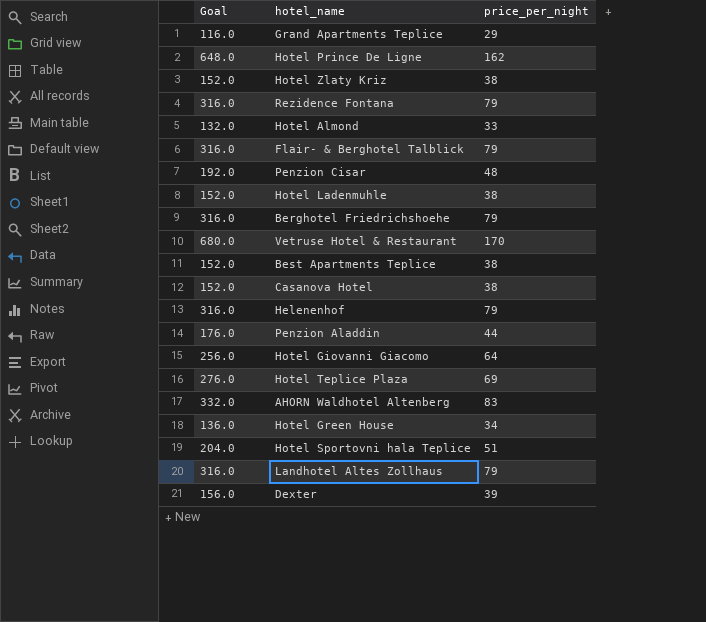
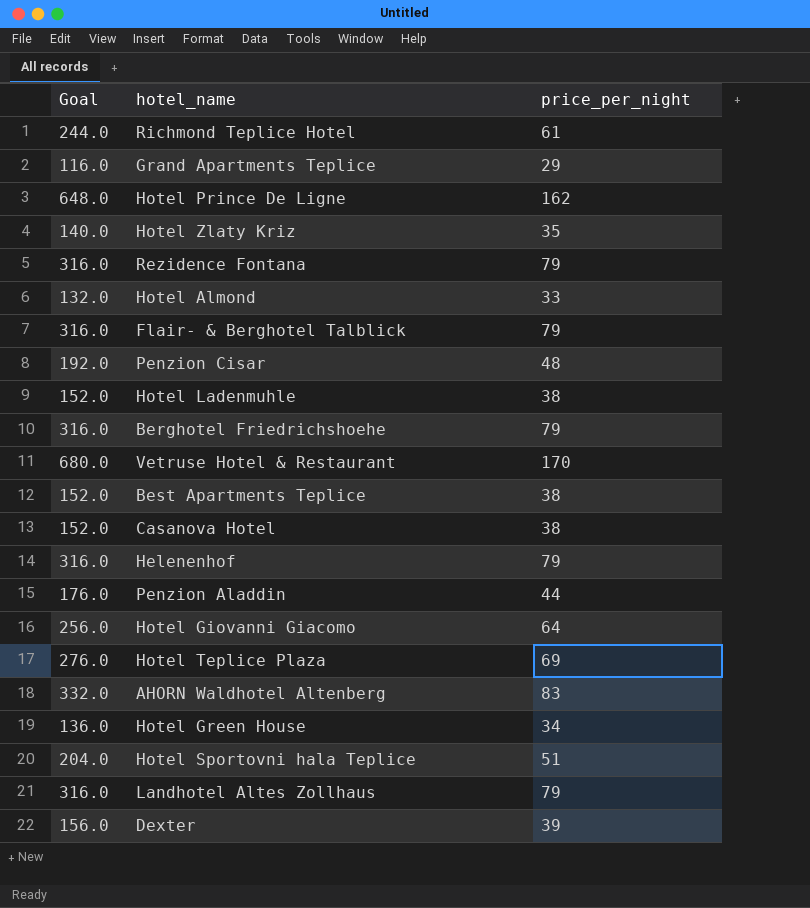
row Richmond Teplice Hotel: none -> 244.0 | 61
Hotel Zlaty Kriz | Goal: 152.0 -> 140.0
Hotel Zlaty Kriz | price_per_night: 38 -> 35

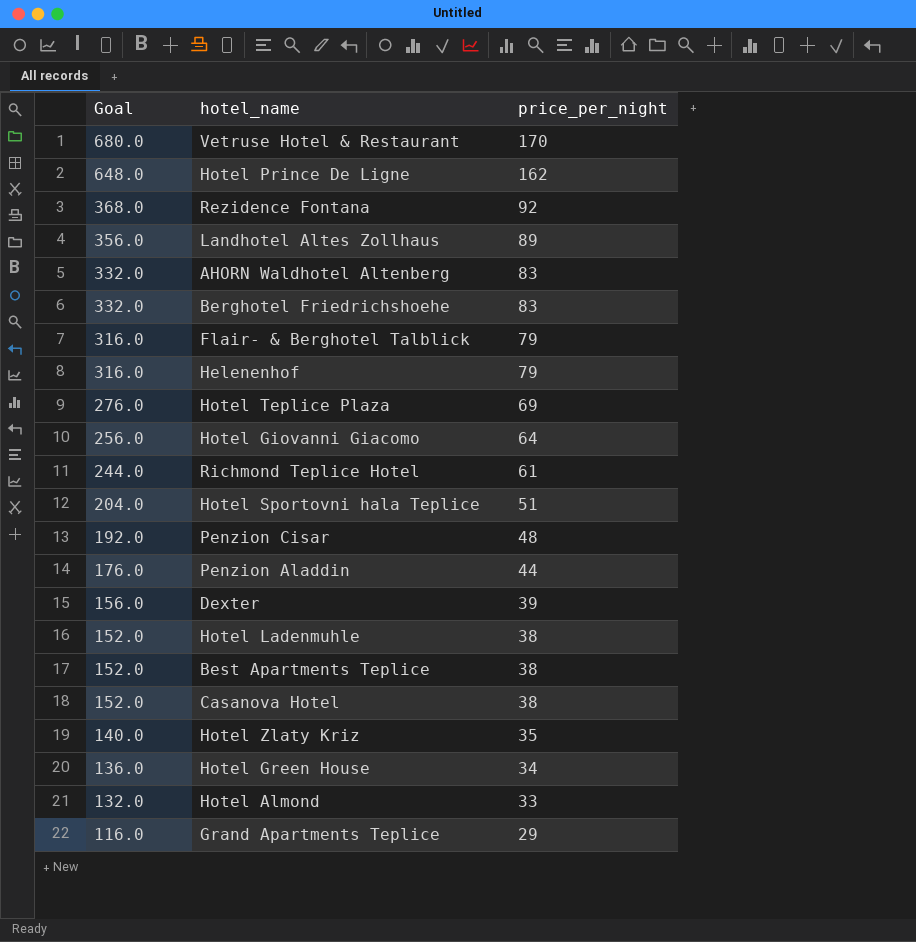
row order: none -> Goal descending
Rezidence Fontana | Goal: 316.0 -> 368.0
Rezidence Fontana | price_per_night: 79 -> 92
Landhotel Altes Zollhaus | Goal: 316.0 -> 356.0
Landhotel Altes Zollhaus | price_per_night: 79 -> 89
Berghotel Friedrichshoehe | Goal: 316.0 -> 332.0
Berghotel Friedrichshoehe | price_per_night: 79 -> 83

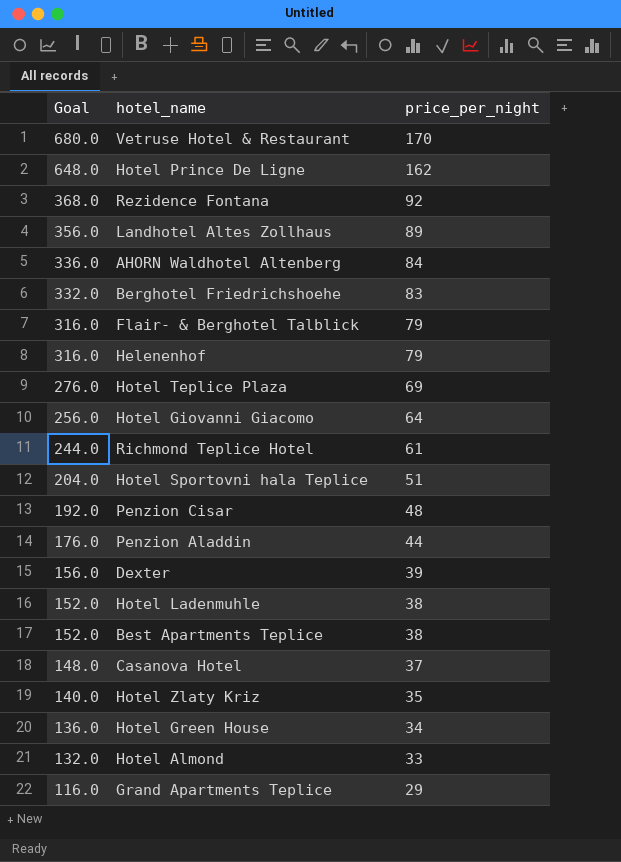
AHORN Waldhotel Altenberg | Goal: 332.0 -> 336.0
AHORN Waldhotel Altenberg | price_per_night: 83 -> 84
Casanova Hotel | Goal: 152.0 -> 148.0
Casanova Hotel | price_per_night: 38 -> 37

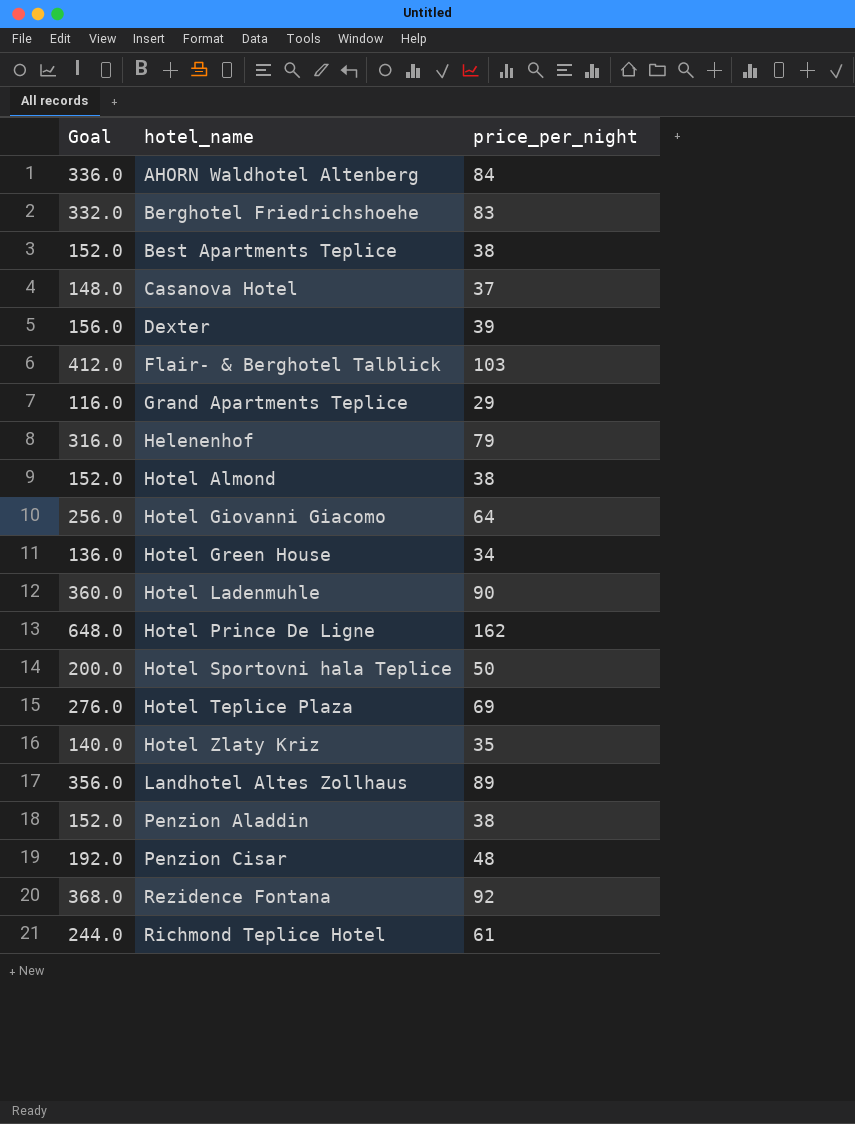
row order: Goal descending -> hotel_name ascending
row Vetruse Hotel & Restaurant: 680.0 | 170 -> none
Flair- & Berghotel Talblick | Goal: 316.0 -> 412.0
Flair- & Berghotel Talblick | price_per_night: 79 -> 103
Hotel Almond | Goal: 132.0 -> 152.0
Hotel Almond | price_per_night: 33 -> 38
Hotel Ladenmuhle | Goal: 152.0 -> 360.0
Hotel Ladenmuhle | price_per_night: 38 -> 90
Hotel Sportovni hala Teplice | Goal: 204.0 -> 200.0
Hotel Sportovni hala Teplice | price_per_night: 51 -> 50
Penzion Aladdin | Goal: 176.0 -> 152.0
Penzion Aladdin | price_per_night: 44 -> 38

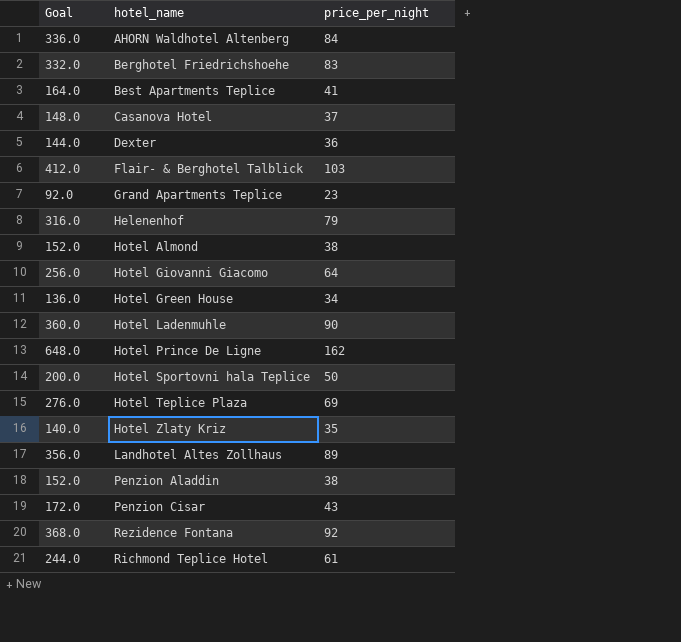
Best Apartments Teplice | Goal: 152.0 -> 164.0
Best Apartments Teplice | price_per_night: 38 -> 41
Dexter | Goal: 156.0 -> 144.0
Dexter | price_per_night: 39 -> 36
Grand Apartments Teplice | Goal: 116.0 -> 92.0
Grand Apartments Teplice | price_per_night: 29 -> 23
Penzion Cisar | Goal: 192.0 -> 172.0
Penzion Cisar | price_per_night: 48 -> 43

